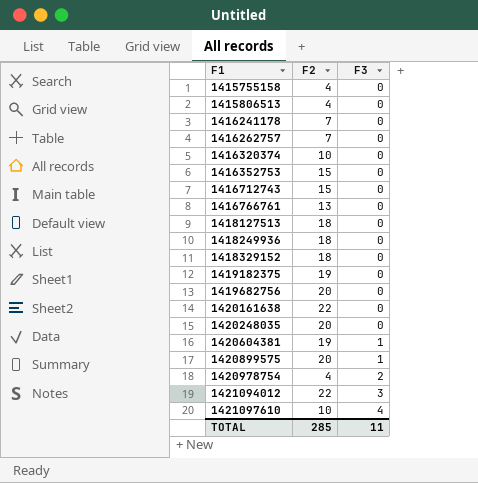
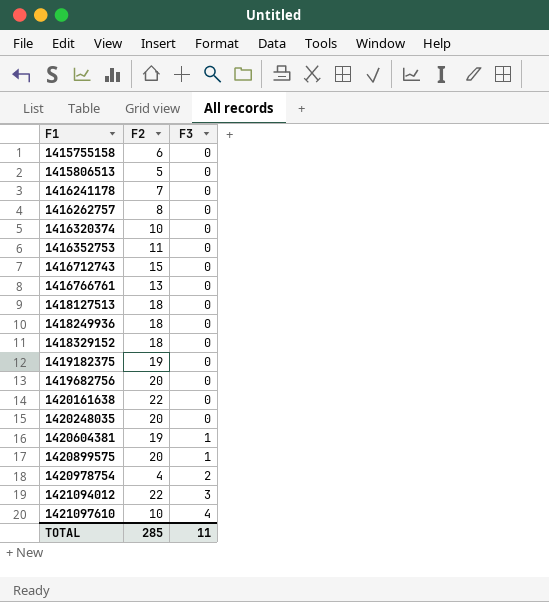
1415755158 | F2: 4 -> 6
1415806513 | F2: 4 -> 5
1416262757 | F2: 7 -> 8
1416352753 | F2: 15 -> 11

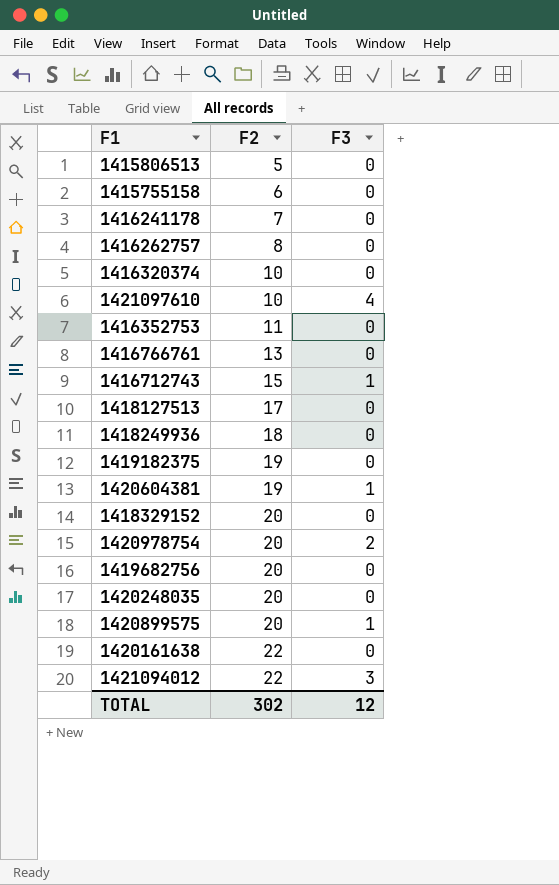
row order: F1 ascending -> F2 ascending
1416712743 | F3: 0 -> 1
1418127513 | F2: 18 -> 17
1418329152 | F2: 18 -> 20
1420978754 | F2: 4 -> 20
TOTAL | F2: 285 -> 302
TOTAL | F3: 11 -> 12

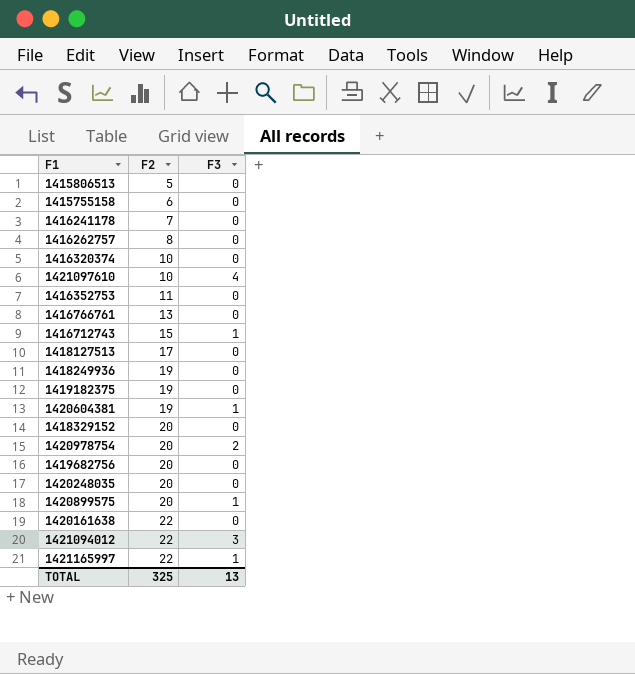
1418249936 | F2: 18 -> 19
row 1421165997: none -> 22 | 1
TOTAL | F2: 302 -> 325
TOTAL | F3: 12 -> 13

